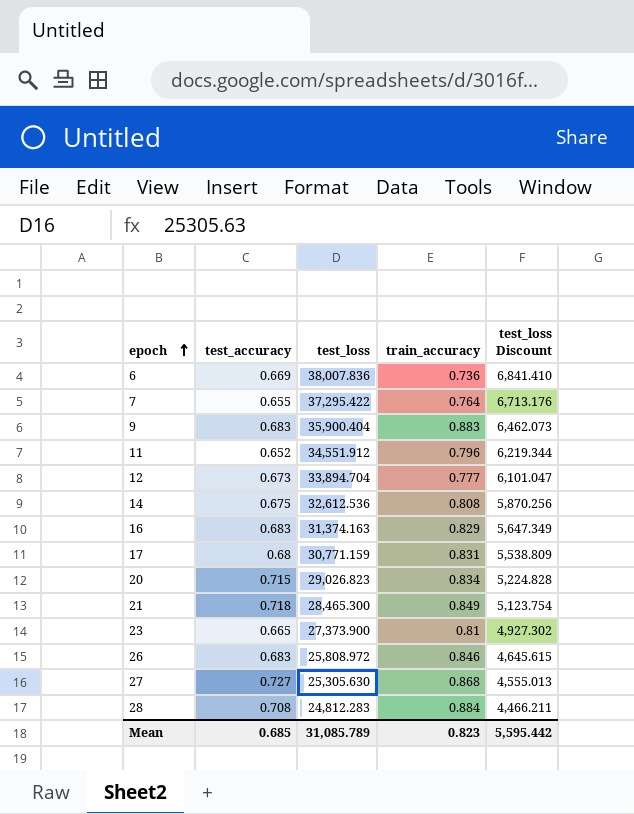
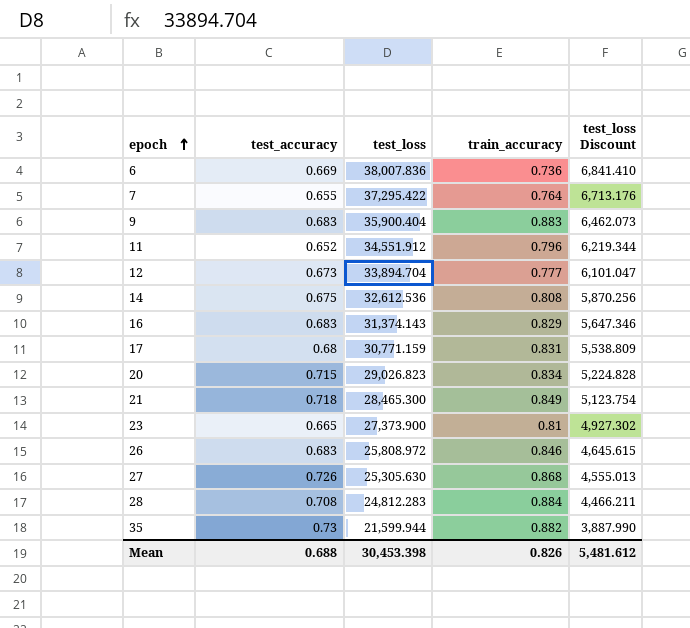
16 | test_loss: 31,374.163 -> 31,374.143
16 | test_loss Discount: 5,647.349 -> 5,647.346
27 | test_accuracy: 0.727 -> 0.726
row 35: none -> 0.73 | 21,599.944 | 0.882 | 3,887.990
Mean | test_accuracy: 0.685 -> 0.688
Mean | test_loss: 31,085.789 -> 30,453.398
Mean | train_accuracy: 0.823 -> 0.826
Mean | test_loss Discount: 5,595.442 -> 5,481.612

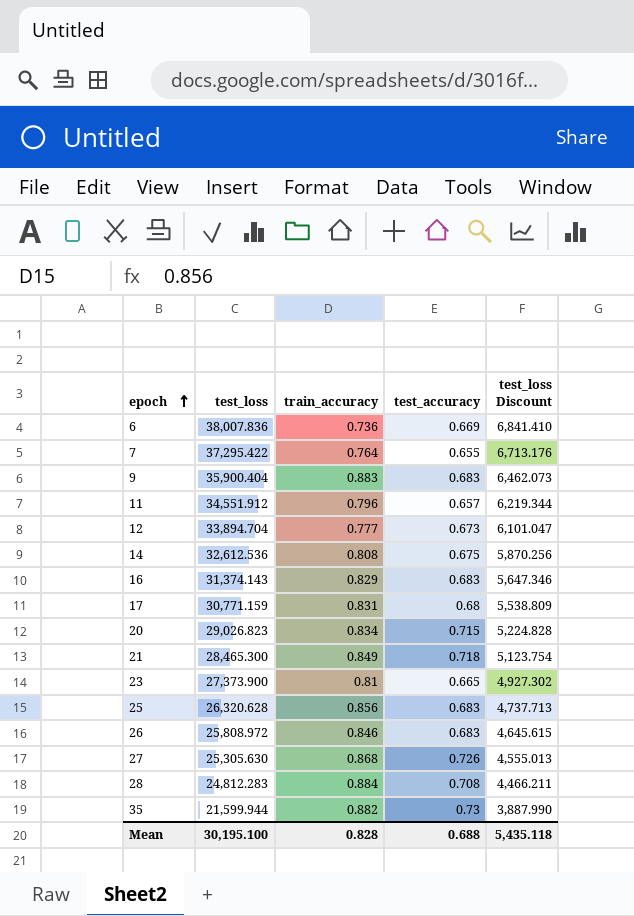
column test_accuracy | position: 2 -> 4
11 | test_accuracy: 0.652 -> 0.657
row 25: none -> 26,320.628 | 0.856 | 0.683 | 4,737.713
Mean | test_loss: 30,453.398 -> 30,195.100
Mean | train_accuracy: 0.826 -> 0.828
Mean | test_loss Discount: 5,481.612 -> 5,435.118

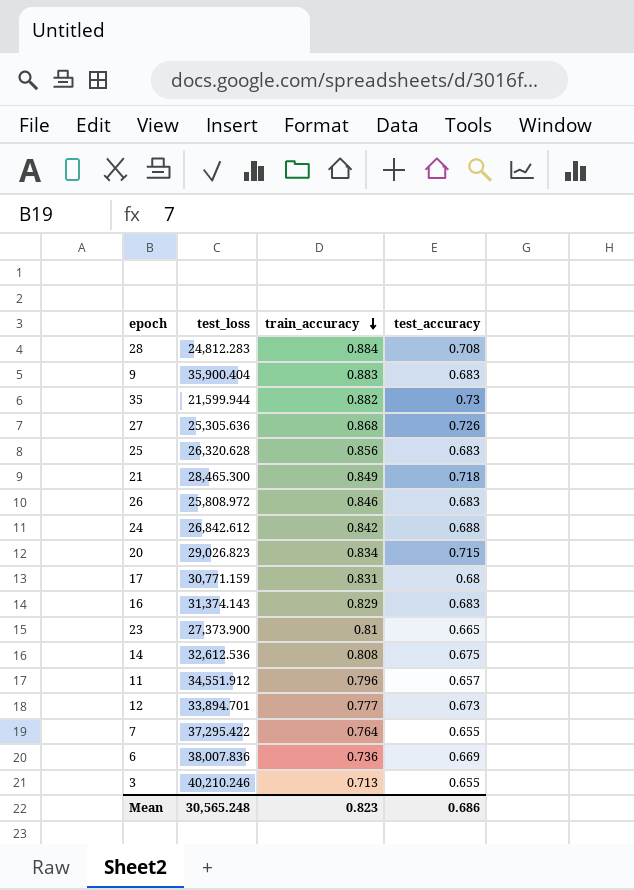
row order: epoch ascending -> train_accuracy descending
column test_loss Discount | formula: [test_loss] * 0.18 -> none
27 | test_loss: 25,305.630 -> 25,305.636
row 24: none -> 26,842.612 | 0.842 | 0.688
12 | test_loss: 33,894.704 -> 33,894.701
row 3: none -> 40,210.246 | 0.713 | 0.655
Mean | test_loss: 30,195.100 -> 30,565.248
Mean | train_accuracy: 0.828 -> 0.823
Mean | test_accuracy: 0.688 -> 0.686

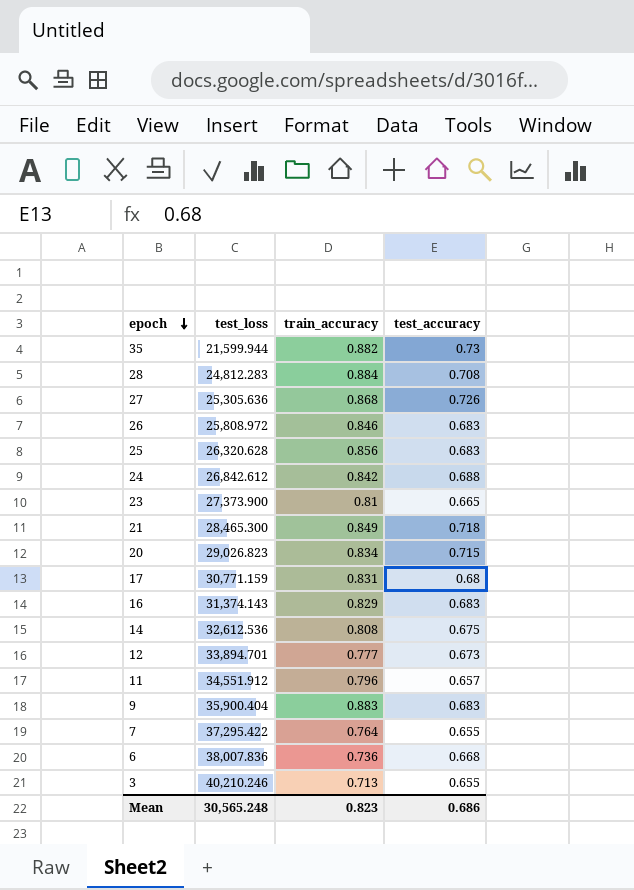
row order: train_accuracy descending -> epoch descending
6 | test_accuracy: 0.669 -> 0.668

